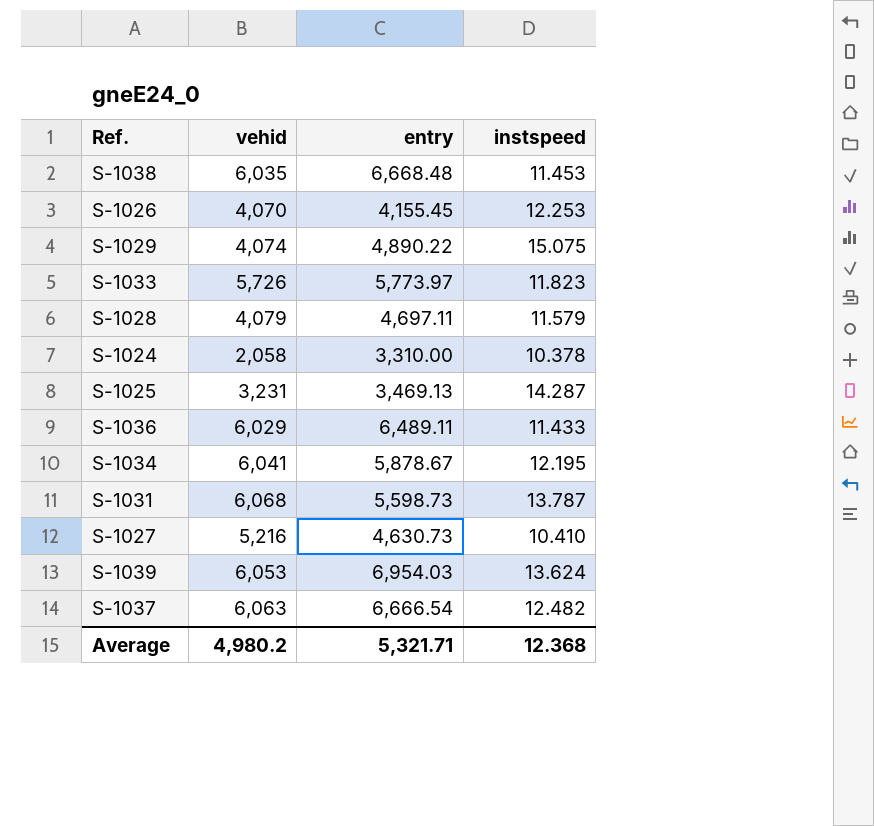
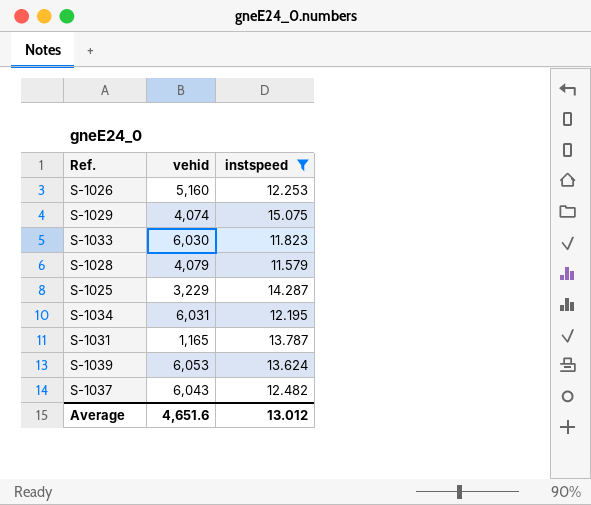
filter: none -> instspeed >= 11.579
column entry | position: 3 -> none
S-1026 | vehid: 4,070 -> 5,160
S-1033 | vehid: 5,726 -> 6,030
S-1025 | vehid: 3,231 -> 3,229
S-1034 | vehid: 6,041 -> 6,031
S-1031 | vehid: 6,068 -> 1,165
S-1037 | vehid: 6,063 -> 6,043
Average | vehid: 4,980.2 -> 4,651.6
Average | instspeed: 12.368 -> 13.012

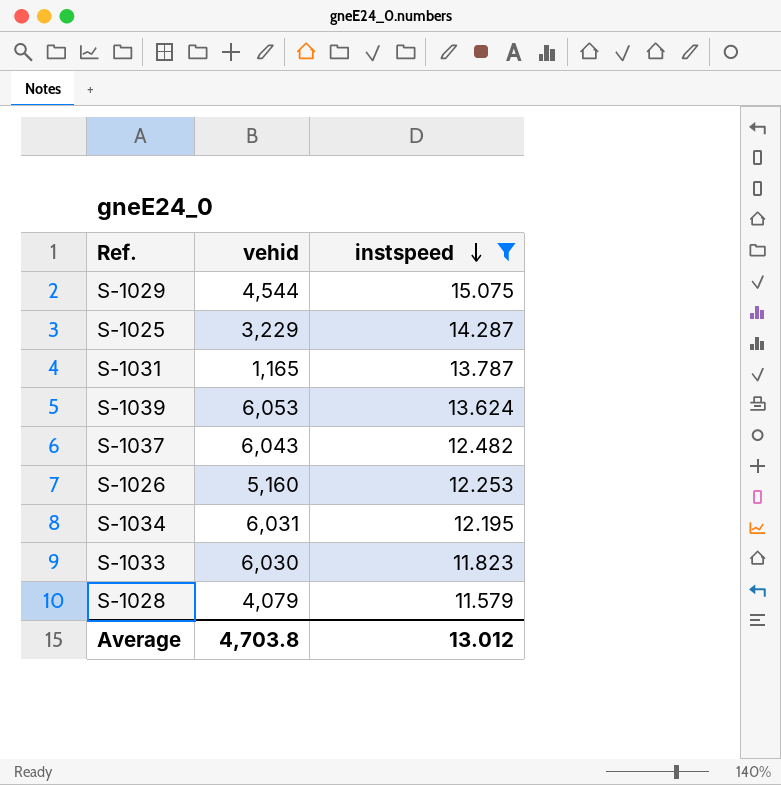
row order: none -> instspeed descending
S-1029 | vehid: 4,074 -> 4,544
Average | vehid: 4,651.6 -> 4,703.8

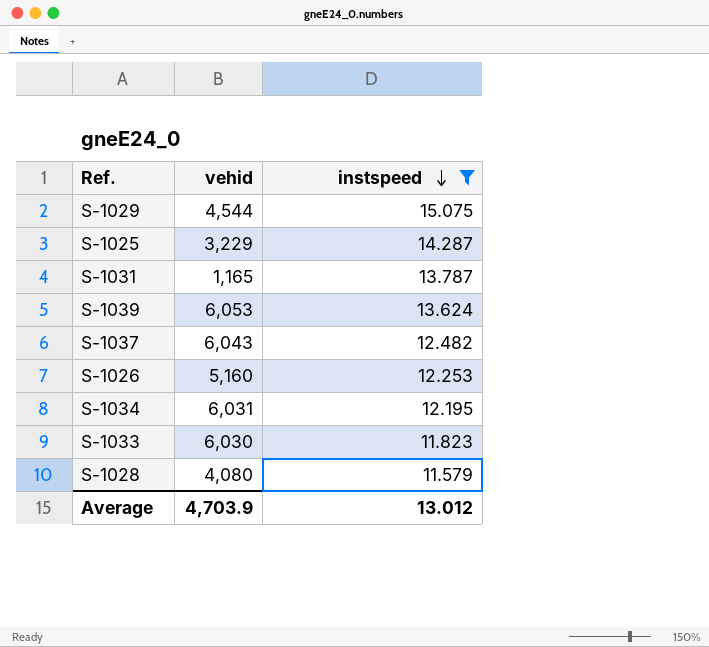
S-1028 | vehid: 4,079 -> 4,080
Average | vehid: 4,703.8 -> 4,703.9

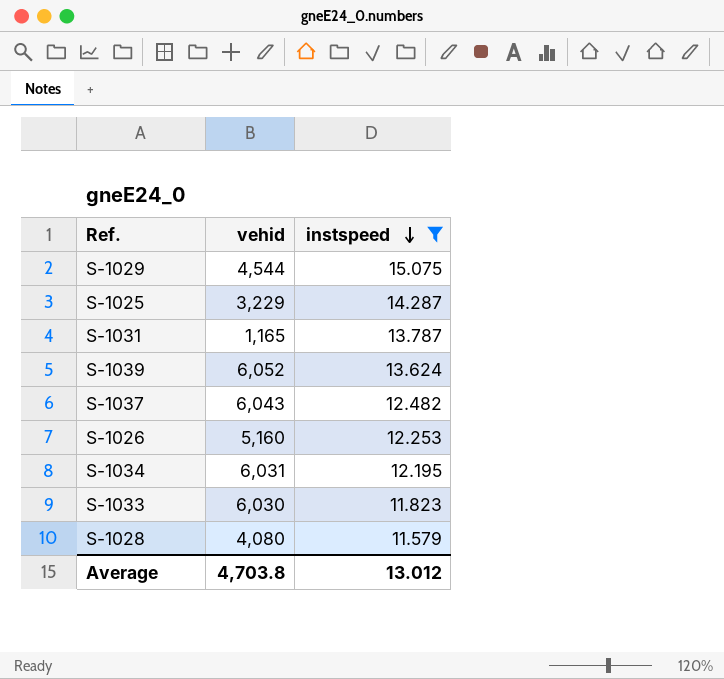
S-1039 | vehid: 6,053 -> 6,052
Average | vehid: 4,703.9 -> 4,703.8

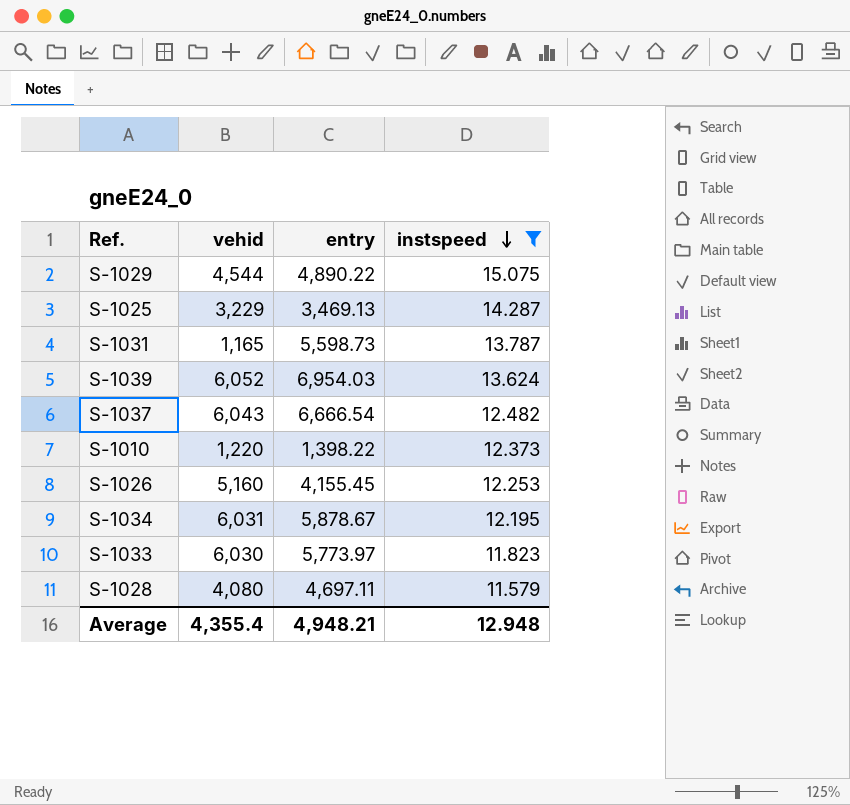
column entry | position: none -> 3
row S-1010: none -> 1,220 | 1,398.22 | 12.373
Average | vehid: 4,703.8 -> 4,355.4
Average | instspeed: 13.012 -> 12.948

